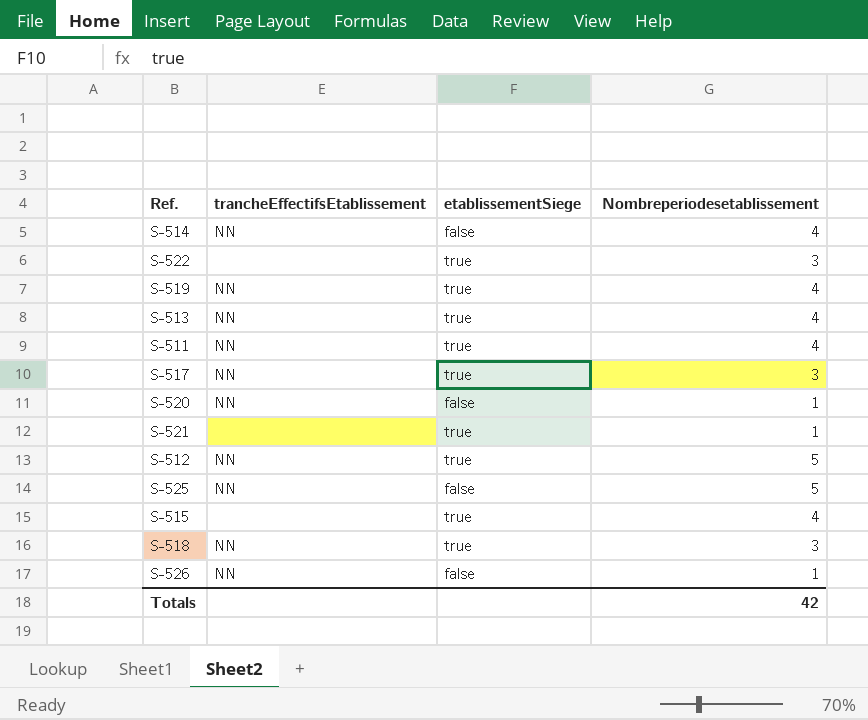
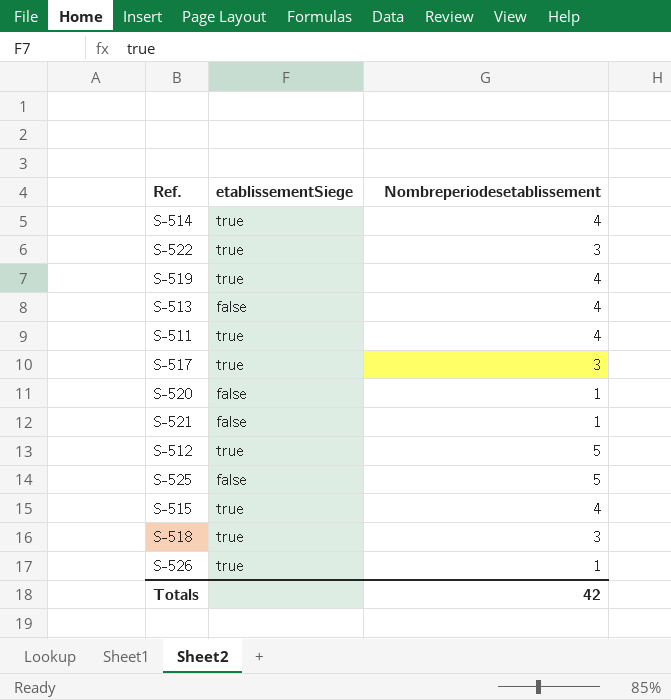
column trancheEffectifsEtablissement | position: 2 -> none
S-514 | etablissementSiege: false -> true
S-513 | etablissementSiege: true -> false
S-521 | etablissementSiege: true -> false
S-526 | etablissementSiege: false -> true

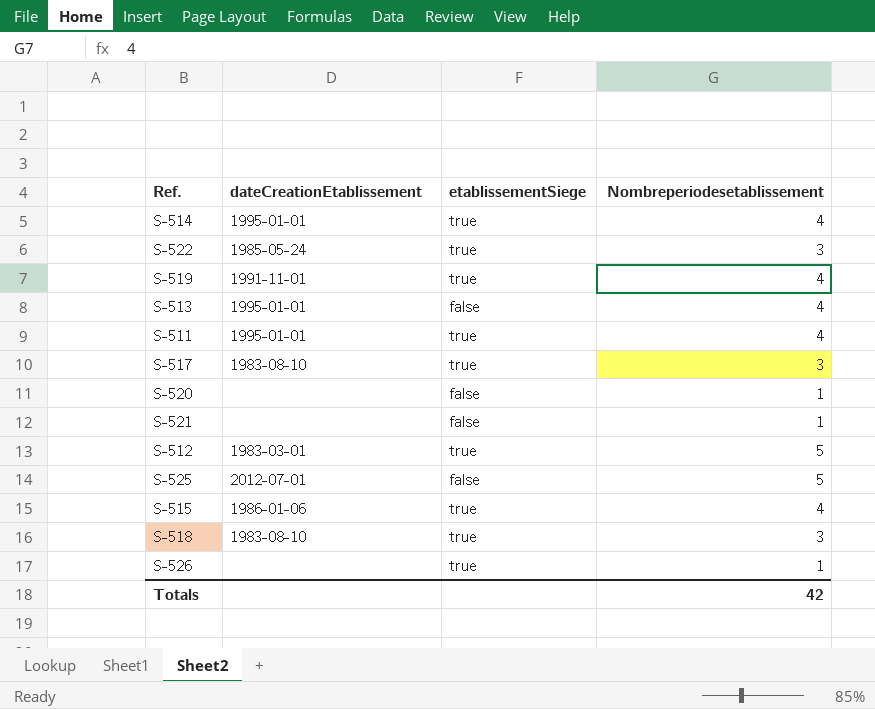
column dateCreationEtablissement | position: none -> 2

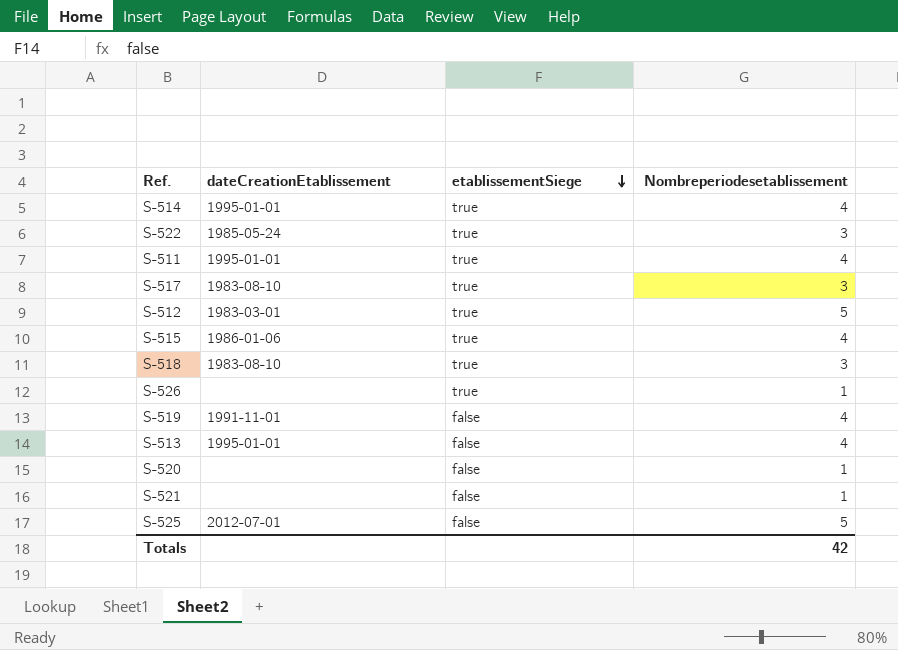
row order: none -> etablissementSiege descending
S-519 | etablissementSiege: true -> false

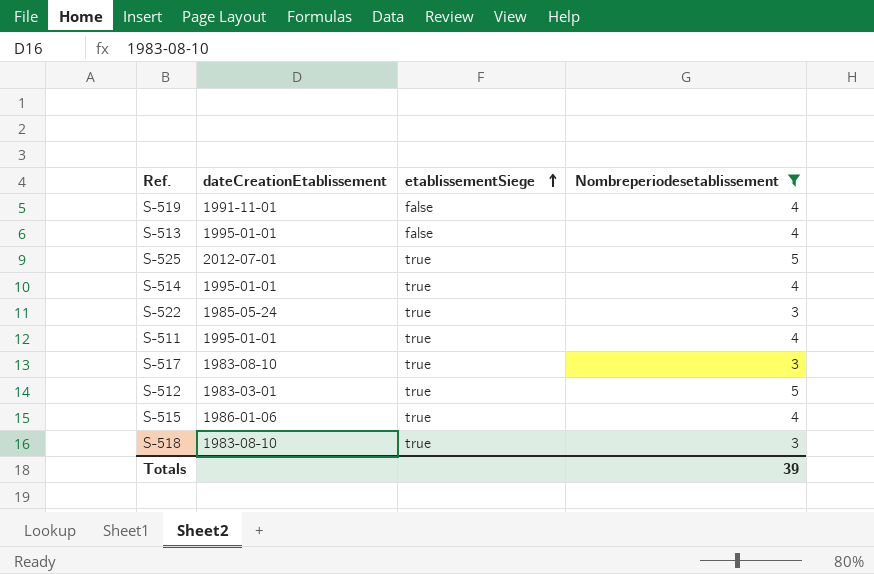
filter: none -> Nombreperiodesetablissement != 1
row order: etablissementSiege descending -> etablissementSiege ascending
S-525 | etablissementSiege: false -> true
Totals | Nombreperiodesetablissement: 42 -> 39

